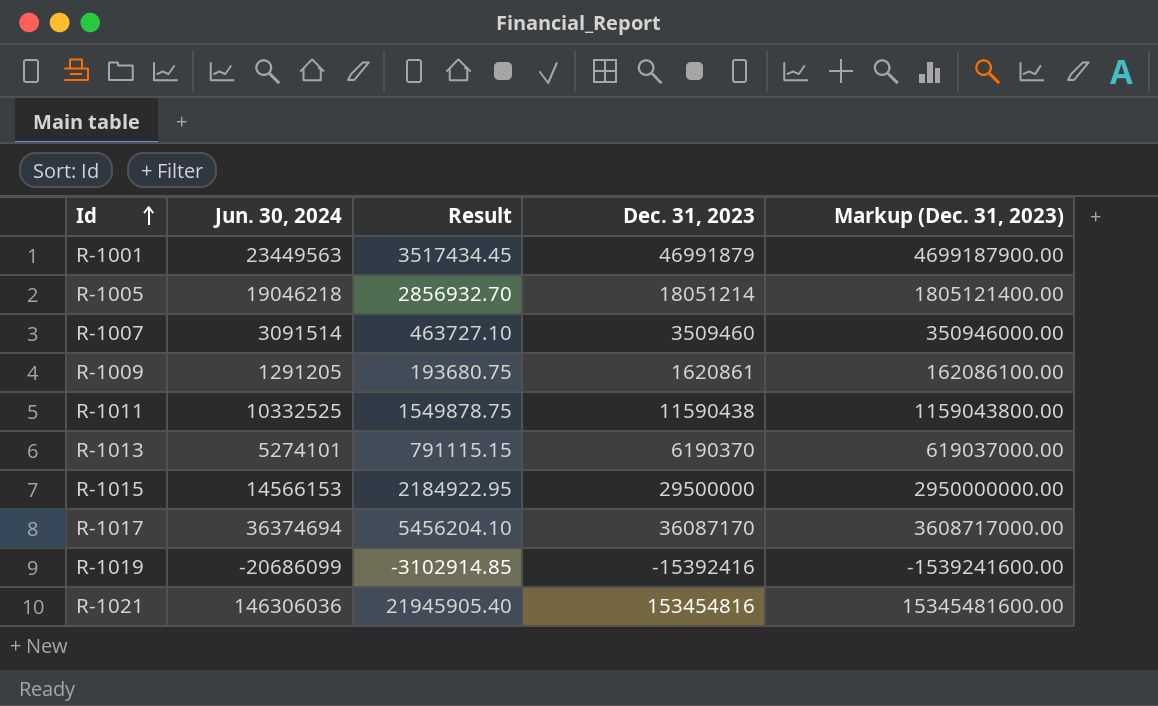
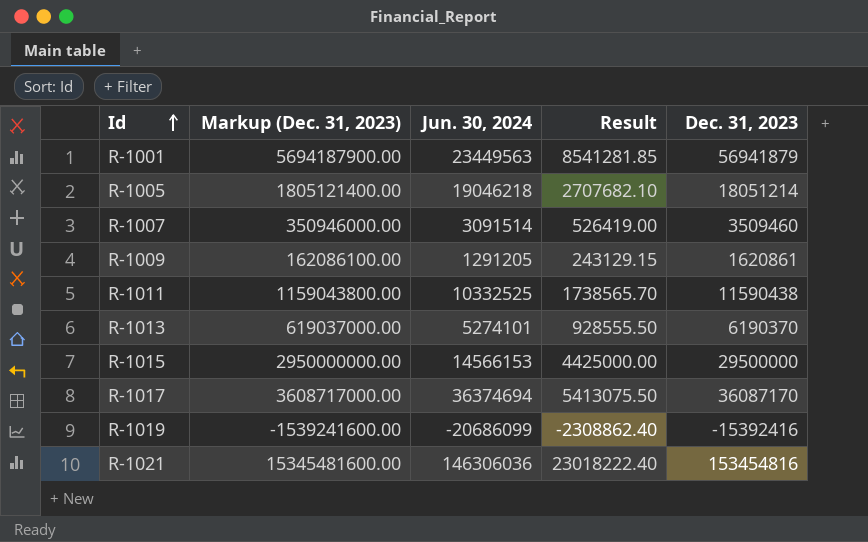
column Markup (Dec. 31, 2023) | position: 5 -> 2
column Result | formula: [Jun. 30, 2024] * 0.15 -> [Dec. 31, 2023] * 0.15
R-1001 | Markup (Dec. 31, 2023): 4699187900.00 -> 5694187900.00
R-1001 | Dec. 31, 2023: 46991879 -> 56941879

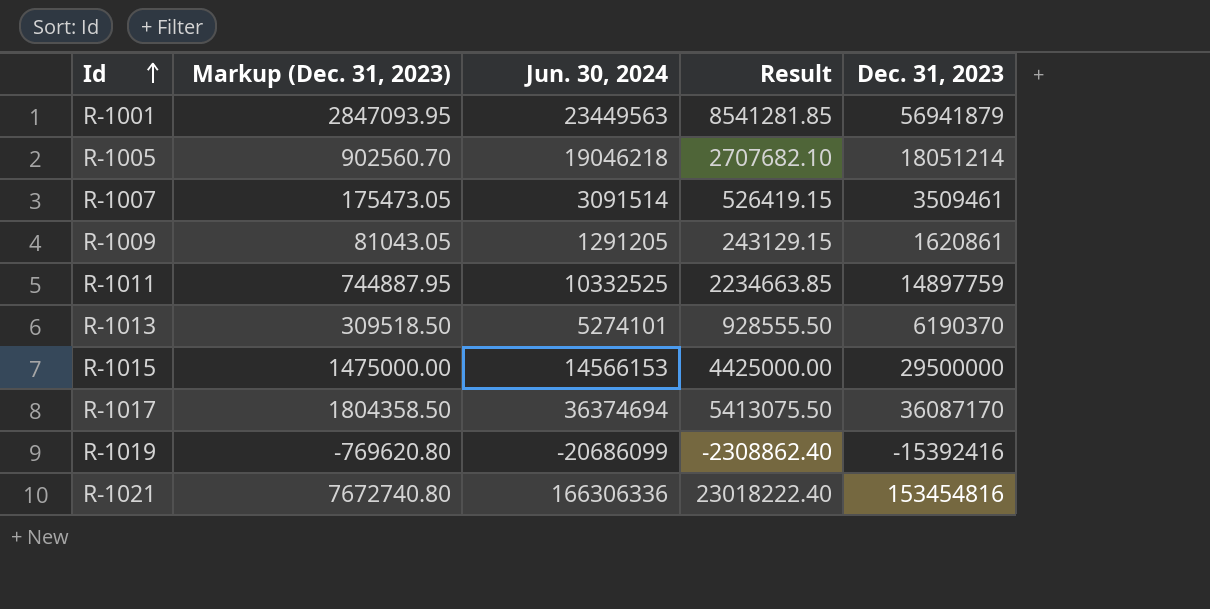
column Markup (Dec. 31, 2023) | formula: [Dec. 31, 2023] * 100 -> [Dec. 31, 2023] * 0.05
R-1007 | Result: 526419.00 -> 526419.15
R-1007 | Dec. 31, 2023: 3509460 -> 3509461
R-1011 | Result: 1738565.70 -> 2234663.85
R-1011 | Dec. 31, 2023: 11590438 -> 14897759
R-1021 | Jun. 30, 2024: 146306036 -> 166306336

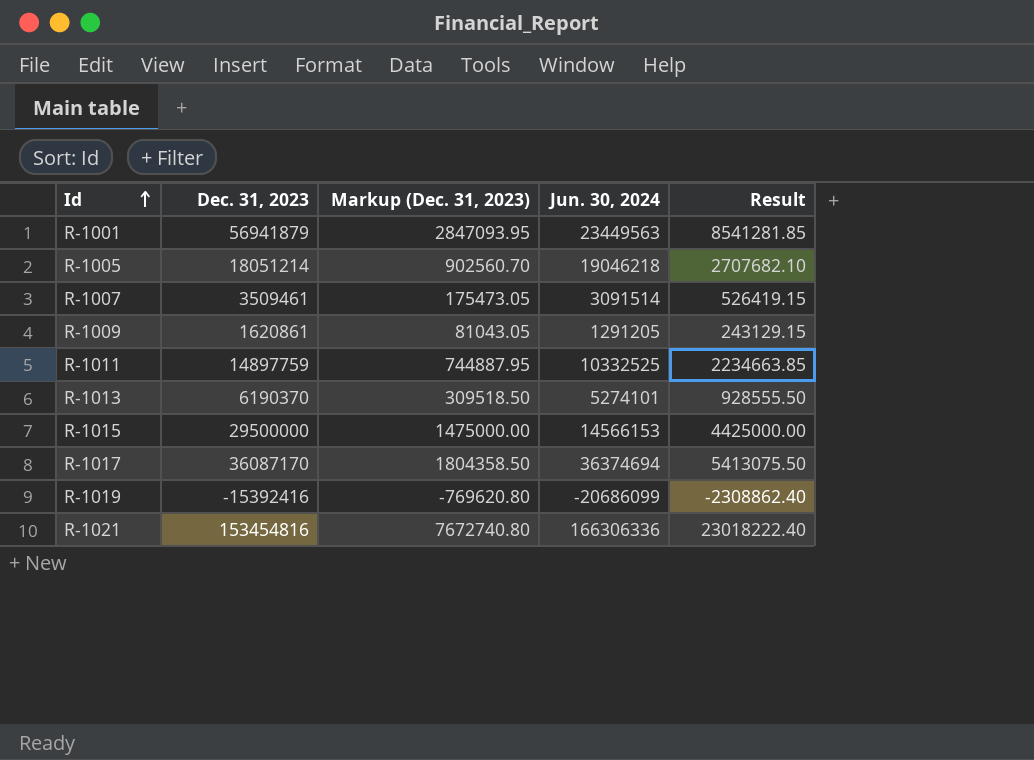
column Dec. 31, 2023 | position: 5 -> 2

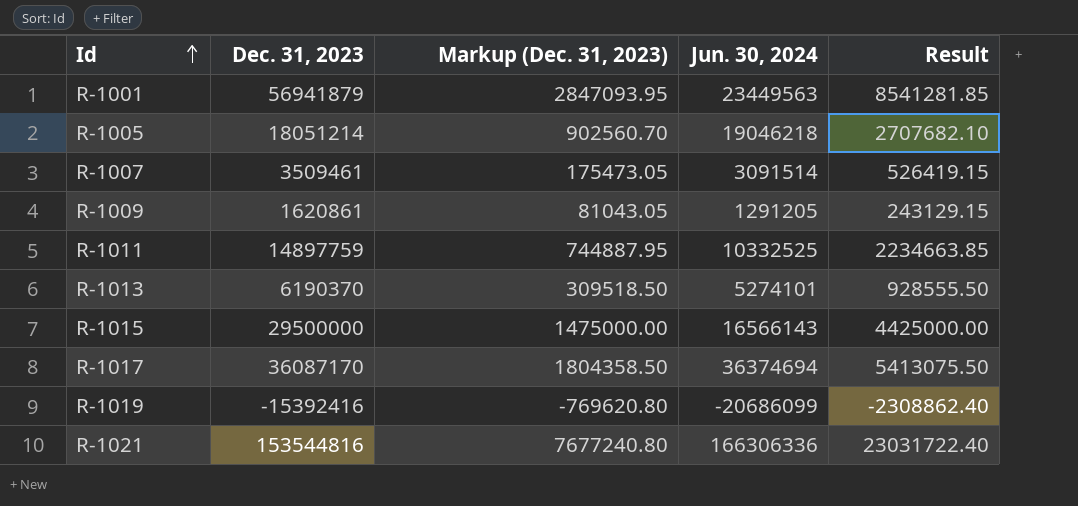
R-1015 | Jun. 30, 2024: 14566153 -> 16566143
R-1021 | Dec. 31, 2023: 153454816 -> 153544816
R-1021 | Markup (Dec. 31, 2023): 7672740.80 -> 7677240.80
R-1021 | Result: 23018222.40 -> 23031722.40

